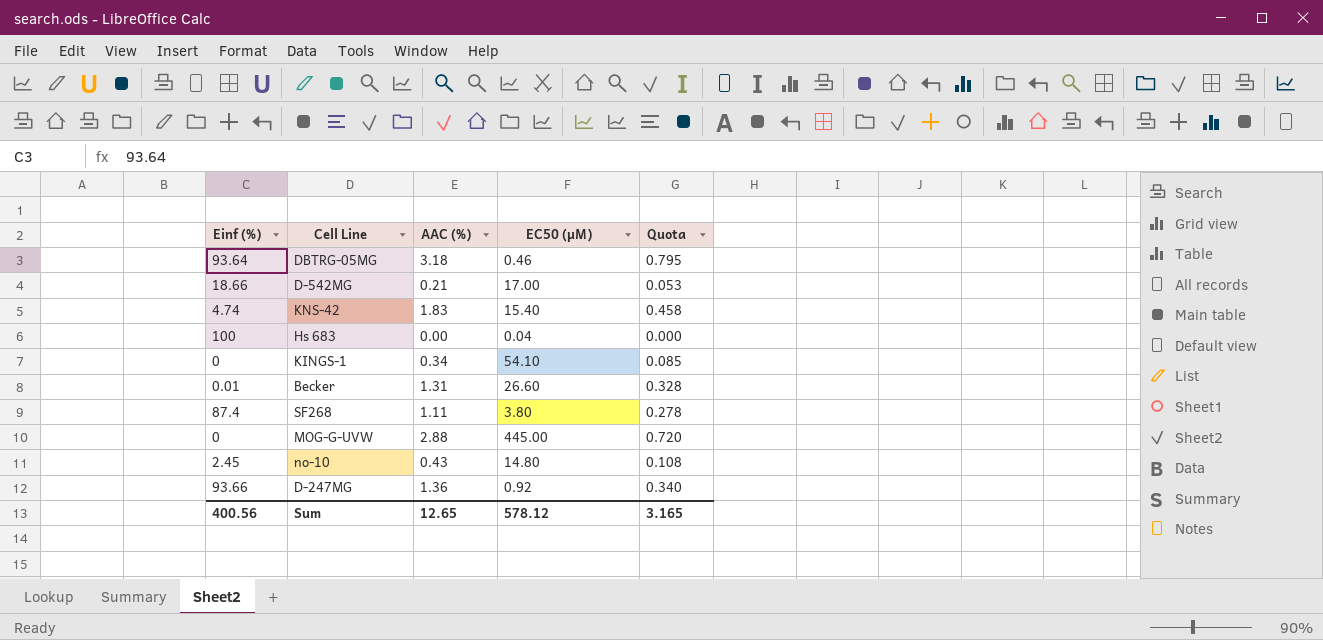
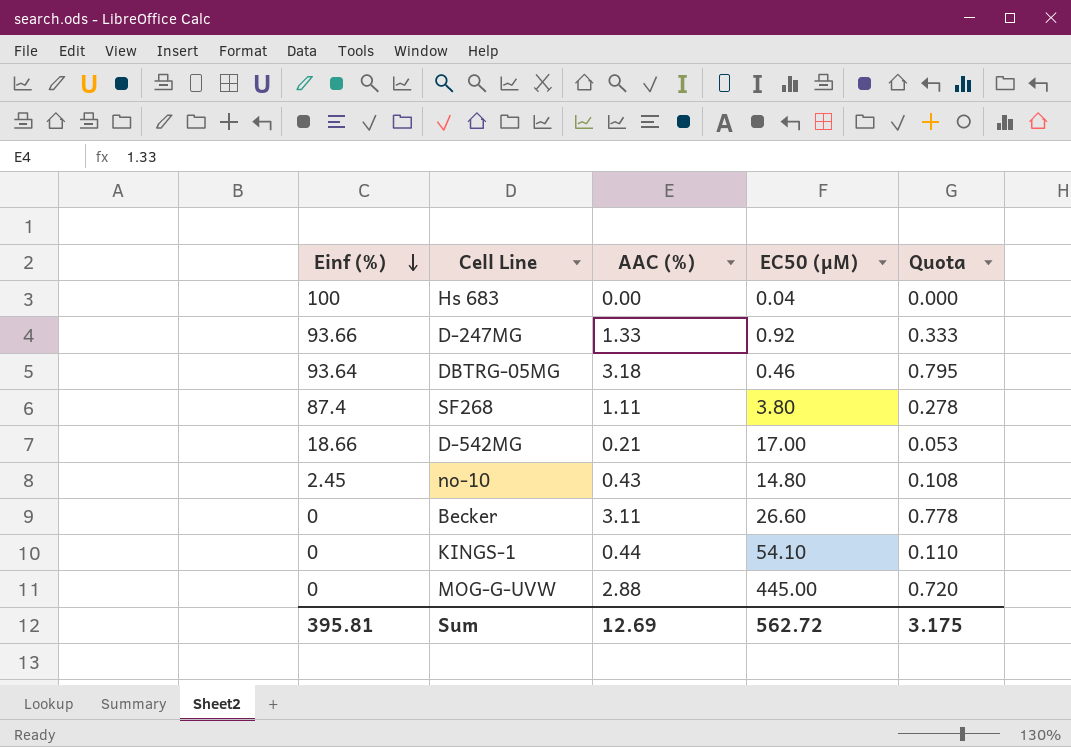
row order: none -> Einf (%) descending
row KNS-42: 4.74 | 1.83 | 15.40 | 0.458 -> none
D-247MG | AAC (%): 1.36 -> 1.33
D-247MG | Quota: 0.340 -> 0.333
Becker | Einf (%): 0.01 -> 0
Becker | AAC (%): 1.31 -> 3.11
Becker | Quota: 0.328 -> 0.778
KINGS-1 | AAC (%): 0.34 -> 0.44
KINGS-1 | Quota: 0.085 -> 0.110
Sum | Einf (%): 400.56 -> 395.81
Sum | AAC (%): 12.65 -> 12.69
Sum | EC50 (µM): 578.12 -> 562.72
Sum | Quota: 3.165 -> 3.175

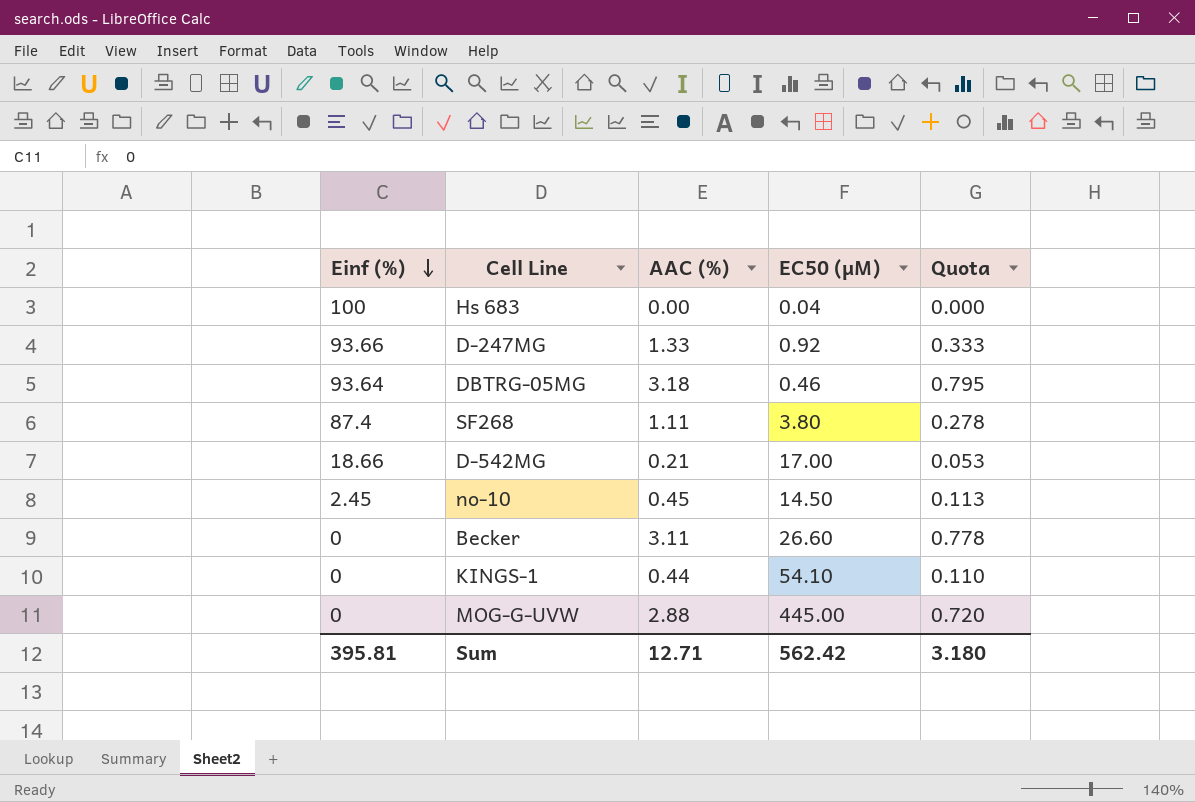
no-10 | AAC (%): 0.43 -> 0.45
no-10 | EC50 (µM): 14.80 -> 14.50
no-10 | Quota: 0.108 -> 0.113
Sum | AAC (%): 12.69 -> 12.71
Sum | EC50 (µM): 562.72 -> 562.42
Sum | Quota: 3.175 -> 3.180

